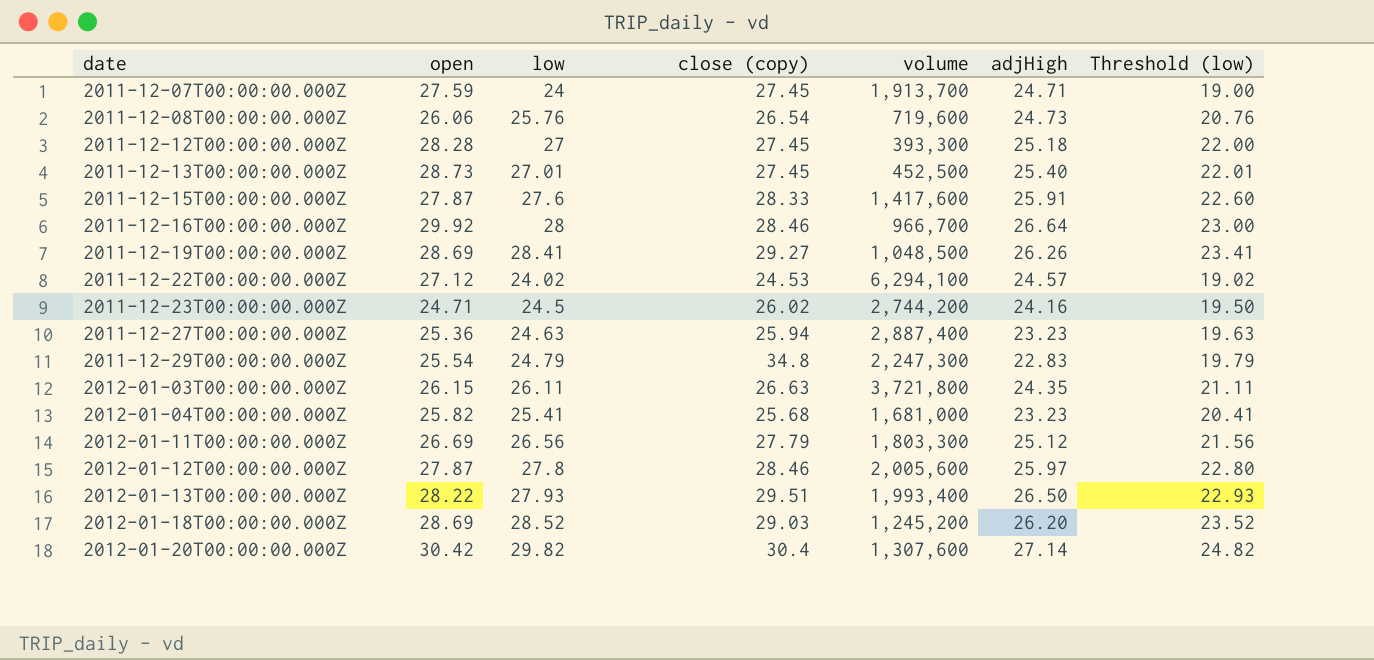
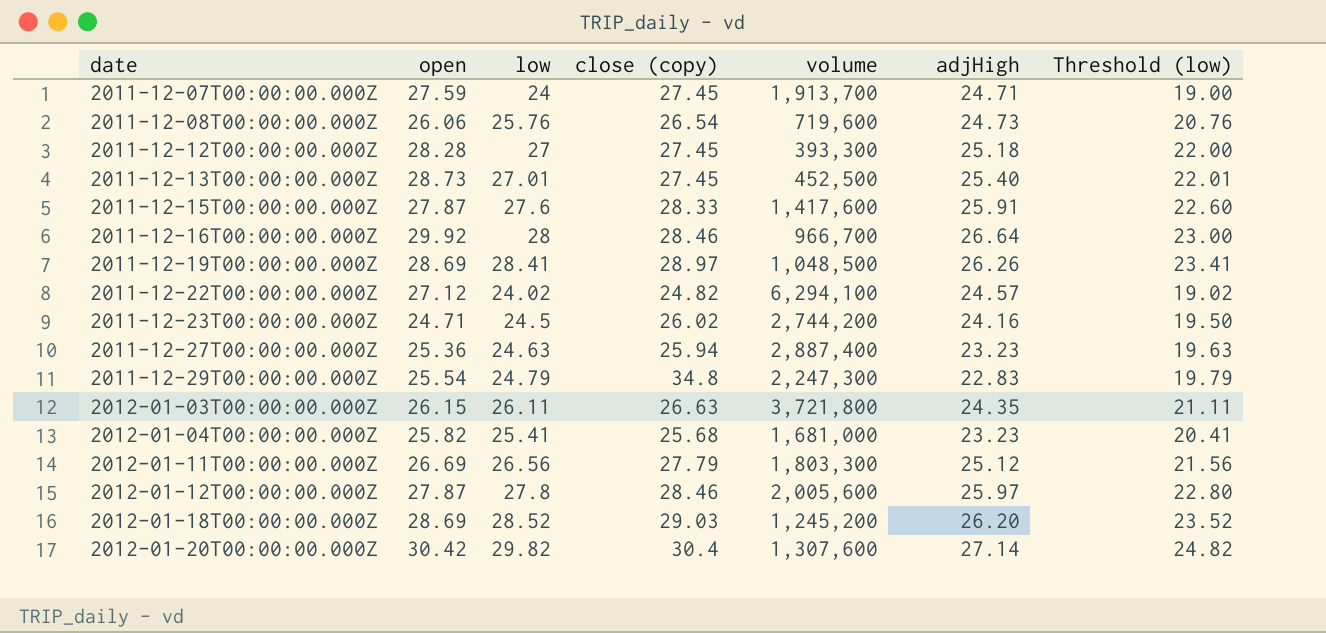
row 2012-01-13T00:00:00.000Z: 28.22 | 27.93 | 29.51 | 1,993,400 | 26.50 | 22.93 -> none
2011-12-19T00:00:00.000Z | close (copy): 29.27 -> 28.97
2011-12-22T00:00:00.000Z | close (copy): 24.53 -> 24.82

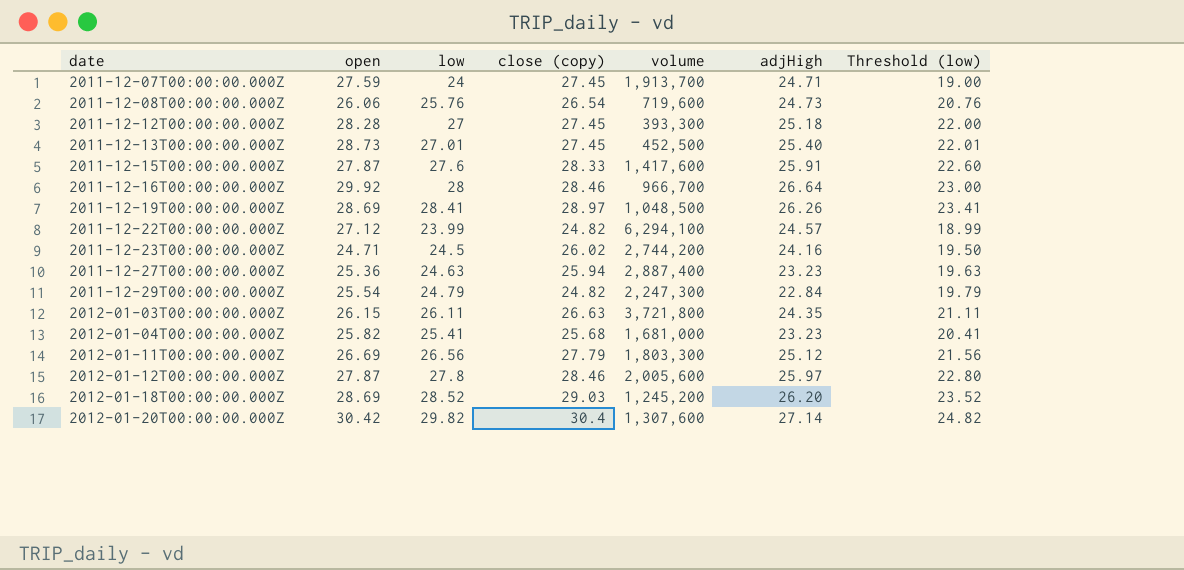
2011-12-22T00:00:00.000Z | low: 24.02 -> 23.99
2011-12-22T00:00:00.000Z | Threshold (low): 19.02 -> 18.99
2011-12-29T00:00:00.000Z | close (copy): 34.8 -> 24.82
2011-12-29T00:00:00.000Z | adjHigh: 22.83 -> 22.84

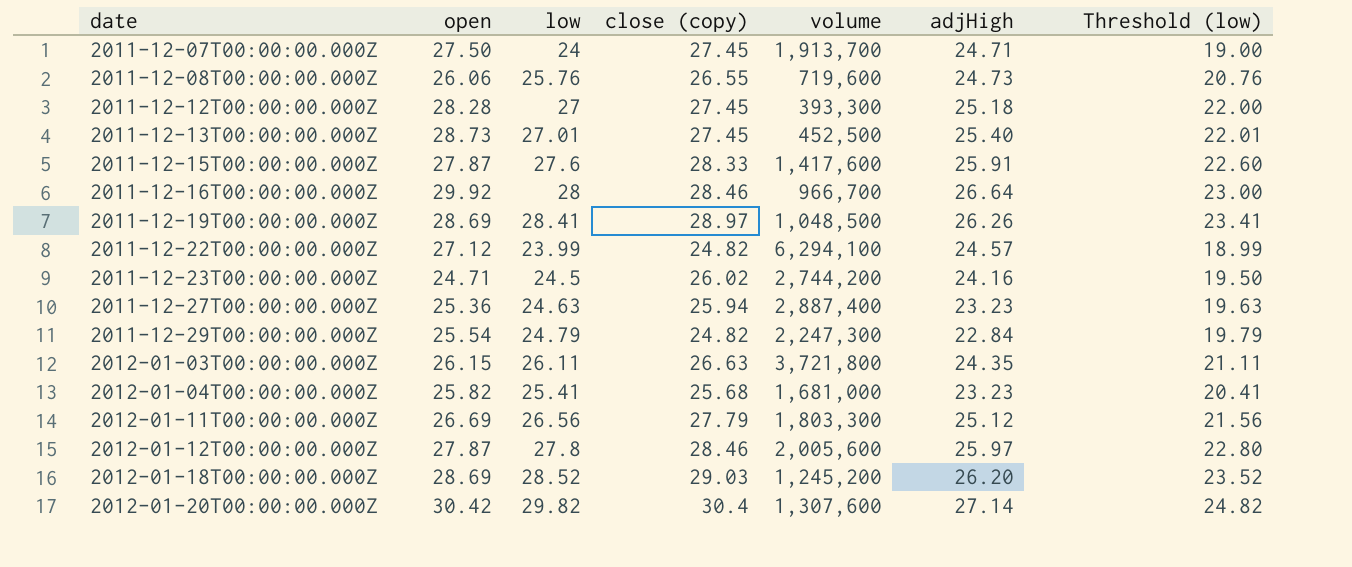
2011-12-07T00:00:00.000Z | open: 27.59 -> 27.50
2011-12-08T00:00:00.000Z | close (copy): 26.54 -> 26.55

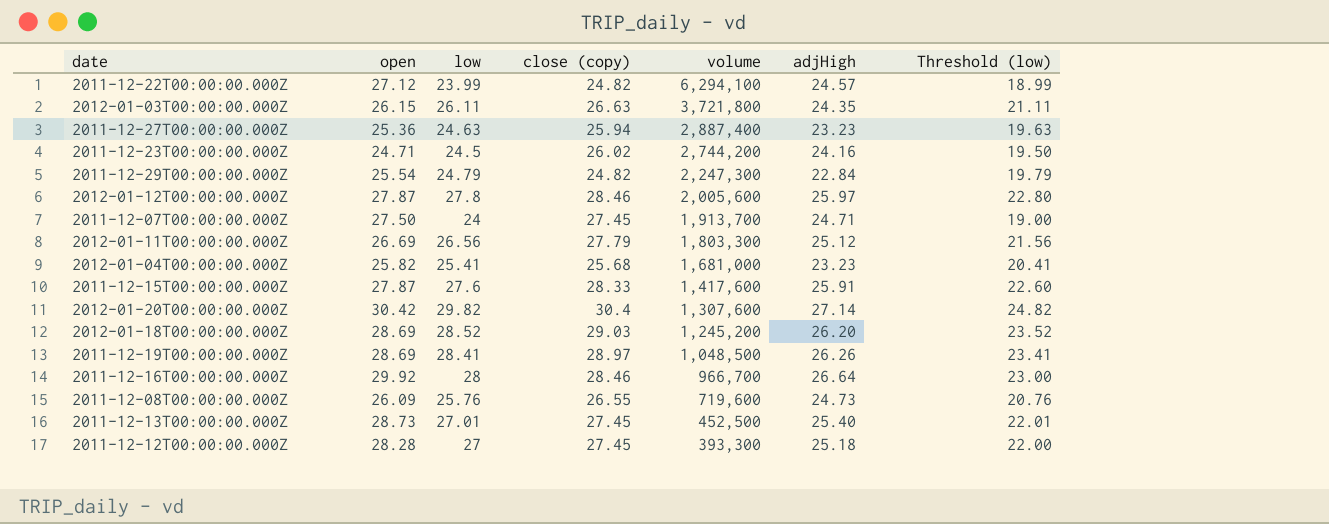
row order: date ascending -> volume descending
2011-12-08T00:00:00.000Z | open: 26.06 -> 26.09

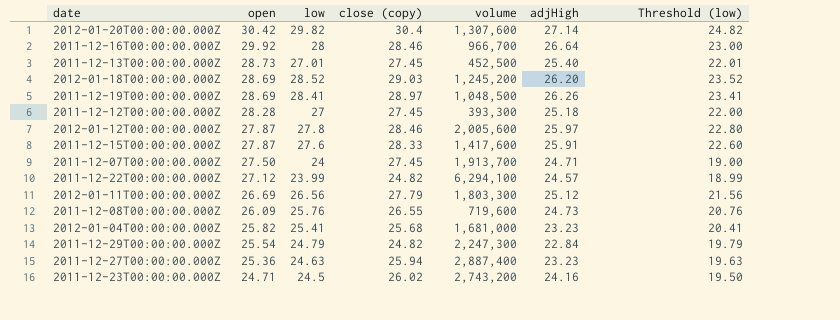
row order: volume descending -> open descending
row 2012-01-03T00:00:00.000Z: 26.15 | 26.11 | 26.63 | 3,721,800 | 24.35 | 21.11 -> none
2011-12-23T00:00:00.000Z | volume: 2,744,200 -> 2,743,200

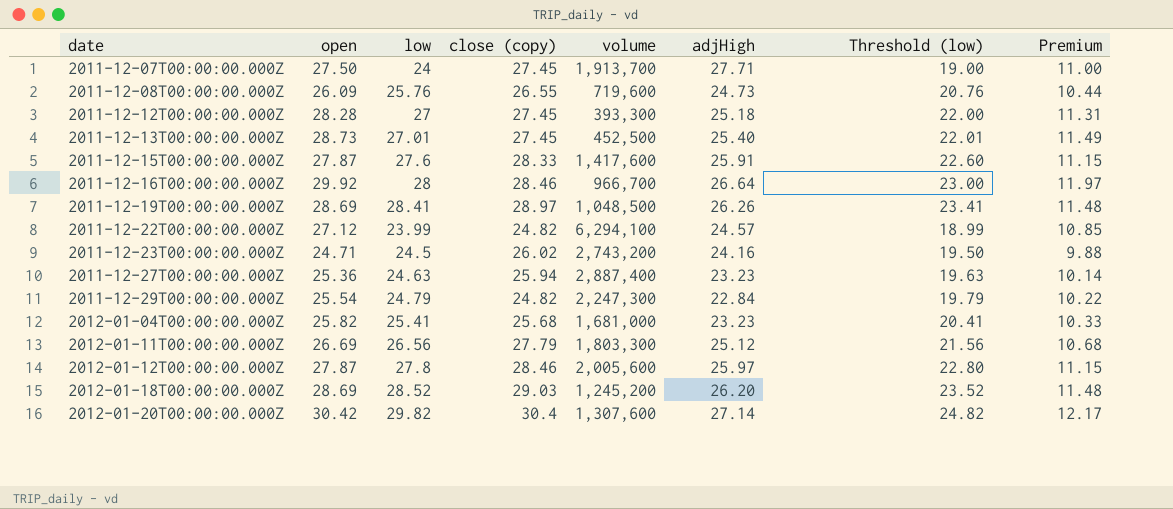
row order: open descending -> date ascending
column Premium | formula: none -> [open] * 0.4
2011-12-07T00:00:00.000Z | adjHigh: 24.71 -> 27.71

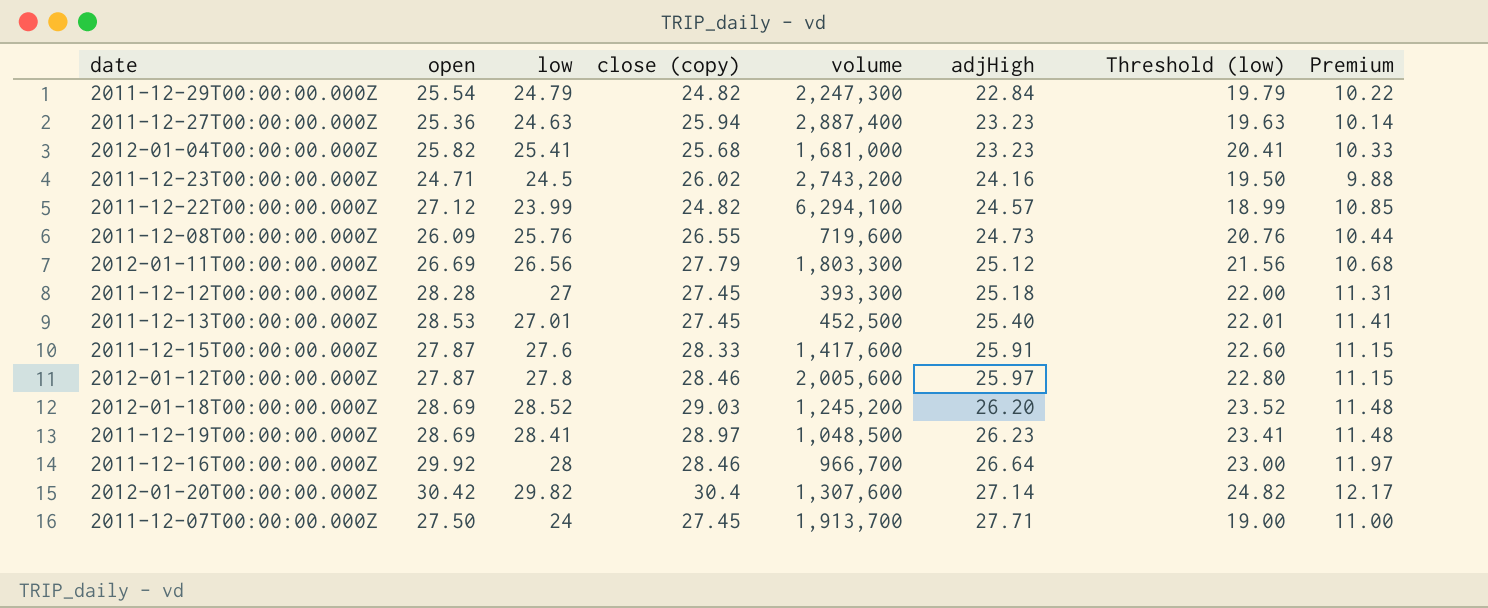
row order: date ascending -> adjHigh ascending
2011-12-13T00:00:00.000Z | open: 28.73 -> 28.53
2011-12-13T00:00:00.000Z | Premium: 11.49 -> 11.41
2011-12-19T00:00:00.000Z | adjHigh: 26.26 -> 26.23

